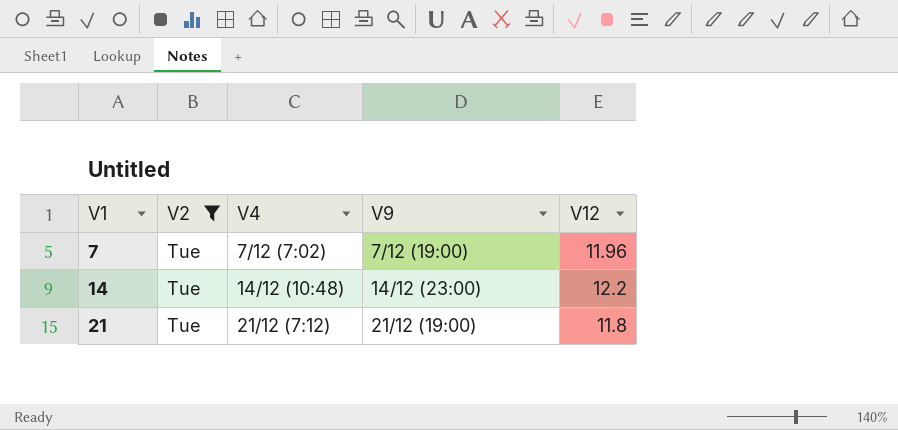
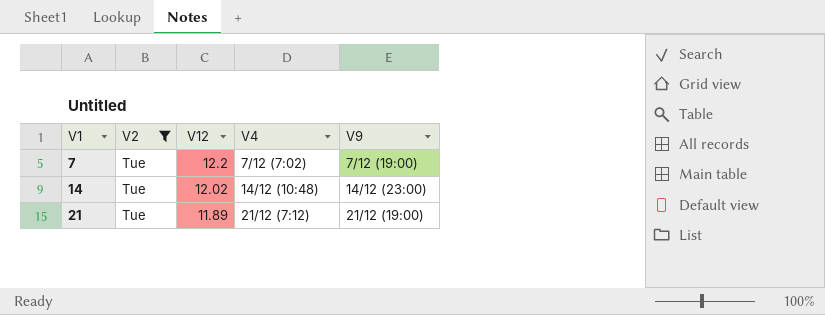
column V12 | position: 5 -> 3
7 | V12: 11.96 -> 12.2
14 | V12: 12.2 -> 12.02
21 | V12: 11.8 -> 11.89

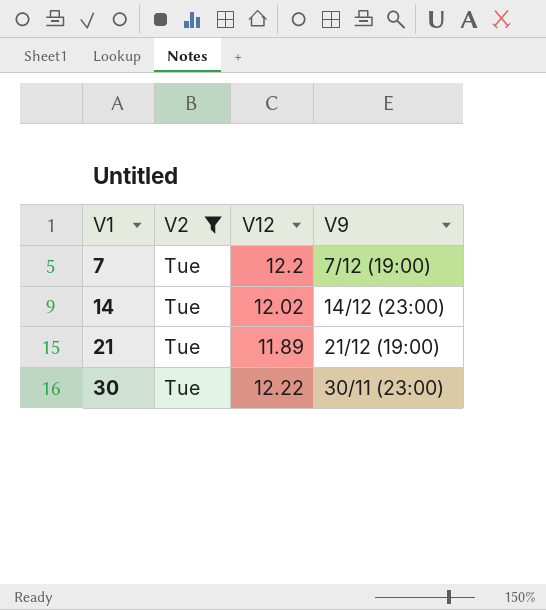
column V4 | position: 4 -> none
row 30: none -> Tue | 12.22 | 30/11 (23:00)

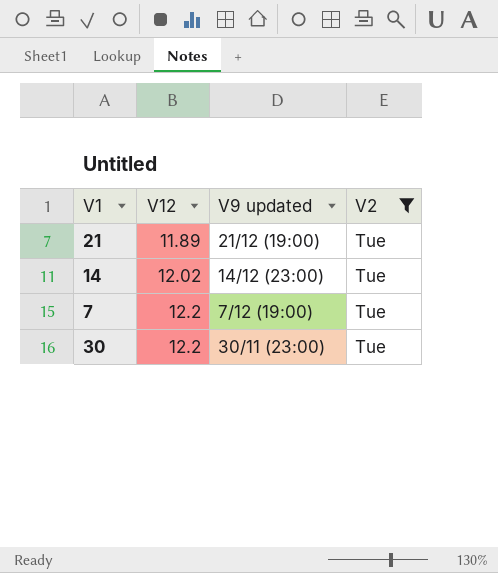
row order: V1 ascending -> V12 ascending
column name: V9 -> V9 updated
column V2 | position: 2 -> 4
30 | V12: 12.22 -> 12.2

